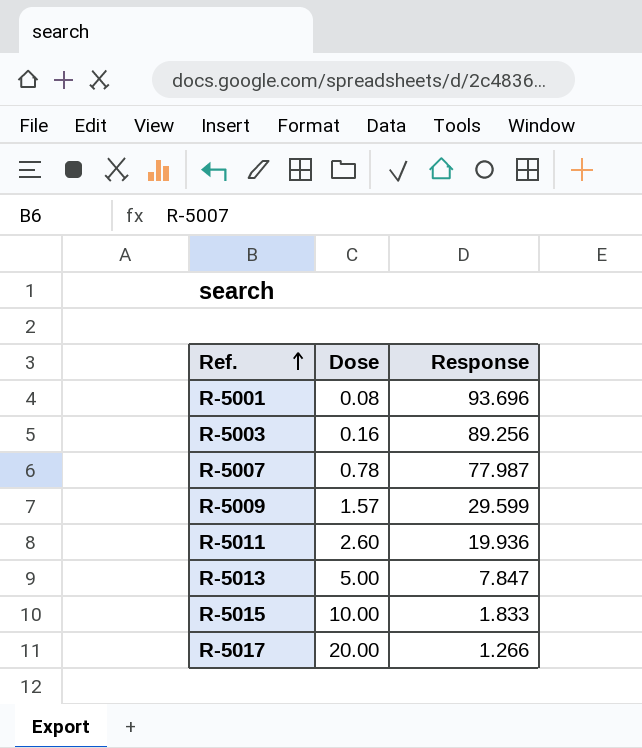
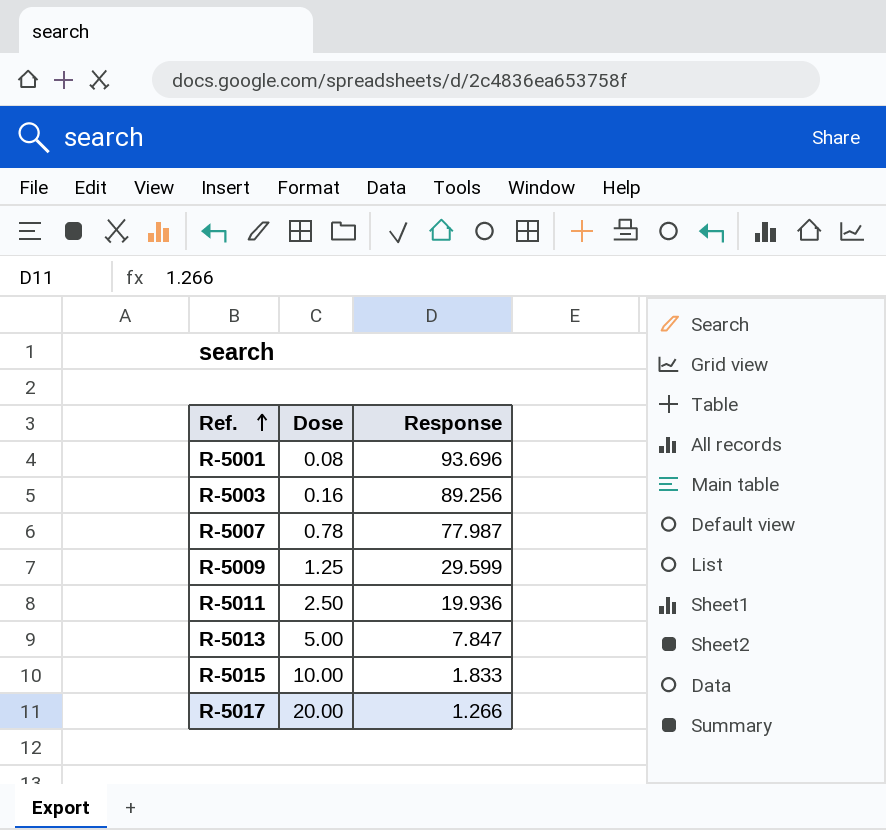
R-5009 | Dose: 1.57 -> 1.25
R-5011 | Dose: 2.60 -> 2.50

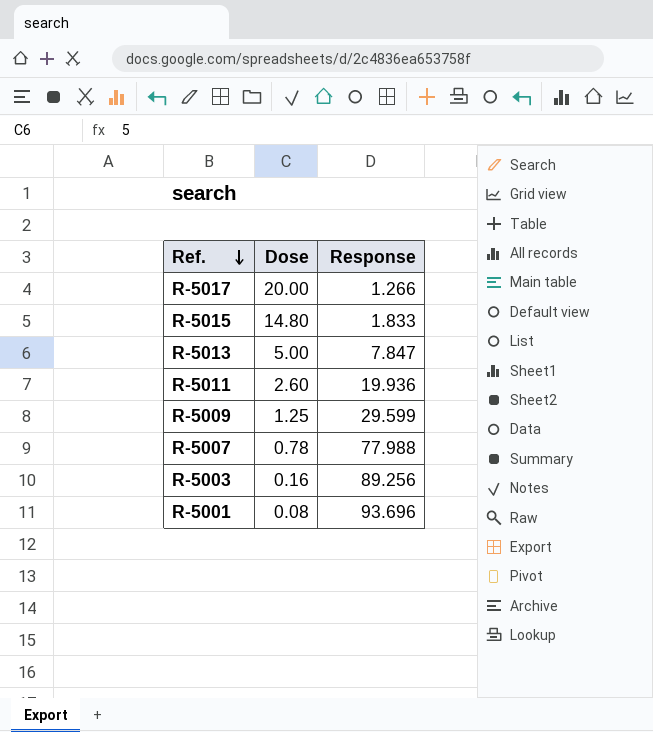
row order: Ref. ascending -> Ref. descending
R-5015 | Dose: 10.00 -> 14.80
R-5011 | Dose: 2.50 -> 2.60
R-5007 | Response: 77.987 -> 77.988

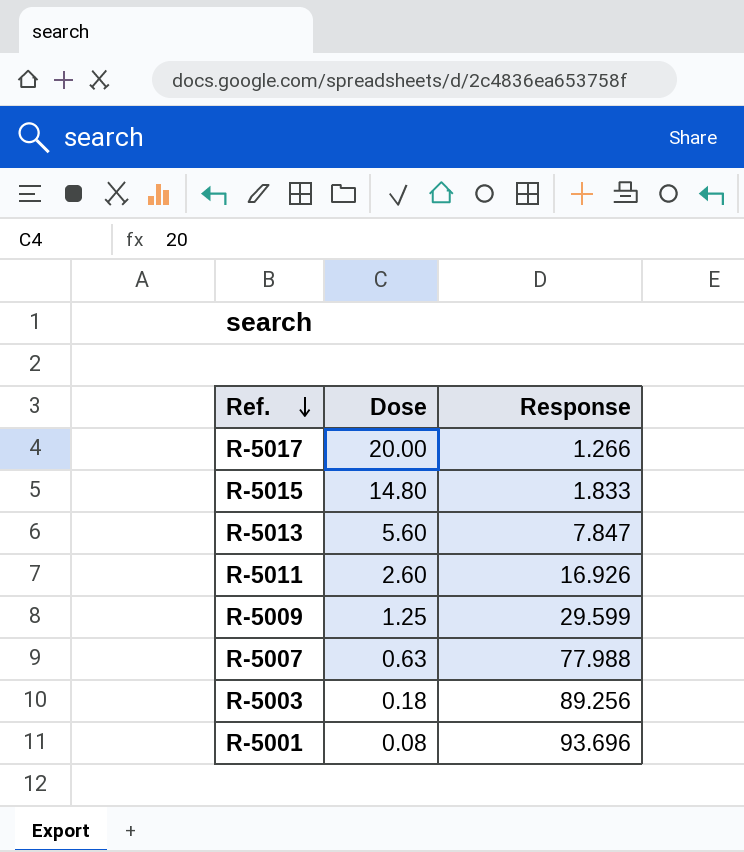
R-5013 | Dose: 5.00 -> 5.60
R-5011 | Response: 19.936 -> 16.926
R-5007 | Dose: 0.78 -> 0.63
R-5003 | Dose: 0.16 -> 0.18

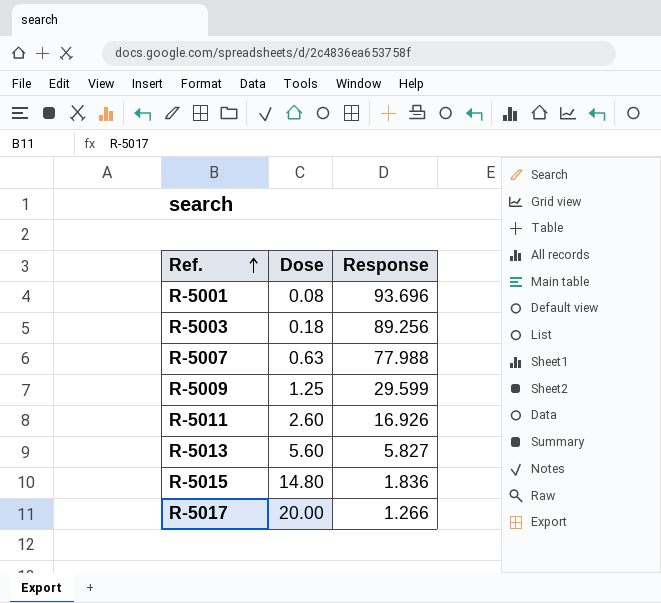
row order: Ref. descending -> Ref. ascending
R-5013 | Response: 7.847 -> 5.827
R-5015 | Response: 1.833 -> 1.836

